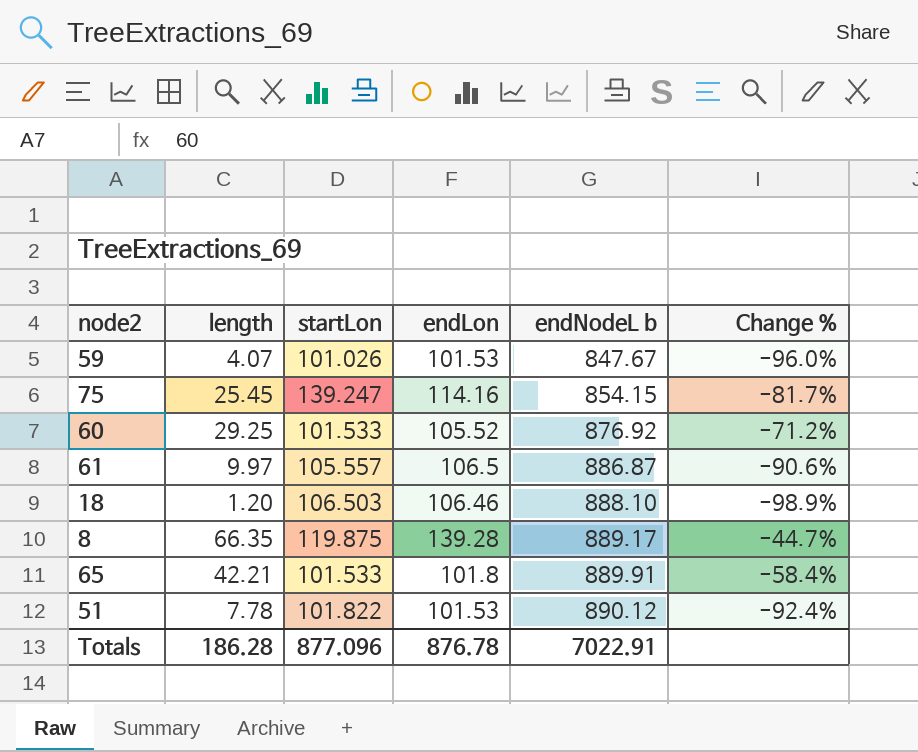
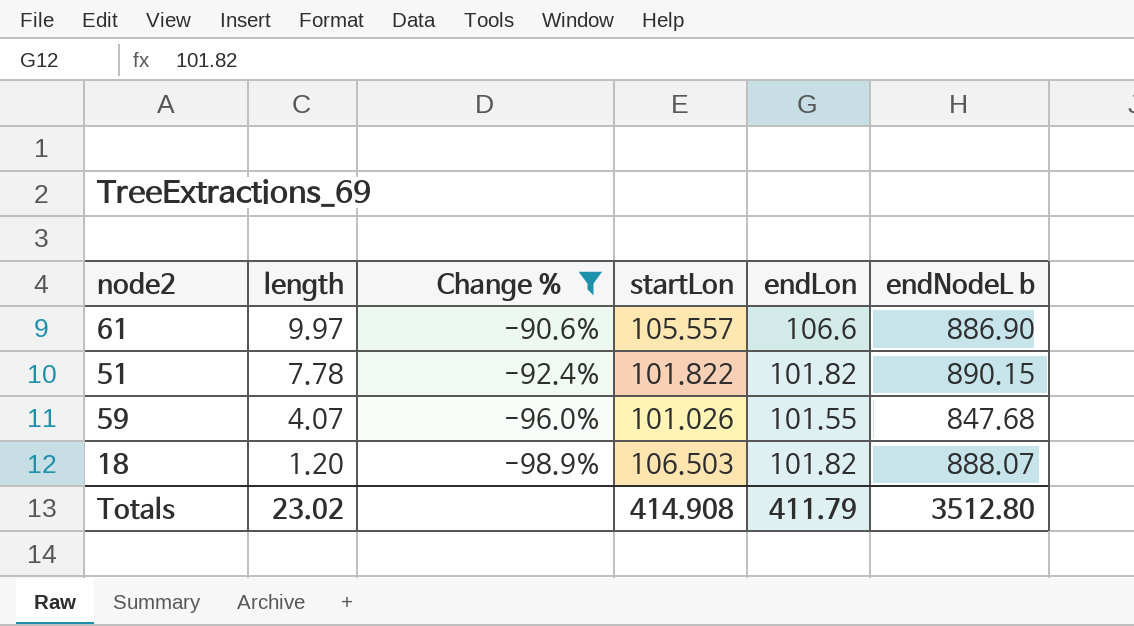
filter: none -> Change % <= -90.6%
row order: endNodeL b ascending -> length descending
column Change % | position: 6 -> 3
61 | endLon: 106.5 -> 106.6
61 | endNodeL b: 886.87 -> 886.90
51 | endLon: 101.53 -> 101.82
51 | endNodeL b: 890.12 -> 890.15
59 | endLon: 101.53 -> 101.55
59 | endNodeL b: 847.67 -> 847.68
18 | endLon: 106.46 -> 101.82
18 | endNodeL b: 888.10 -> 888.07
Totals | length: 186.28 -> 23.02
Totals | startLon: 877.096 -> 414.908
Totals | endLon: 876.78 -> 411.79
Totals | endNodeL b: 7022.91 -> 3512.80

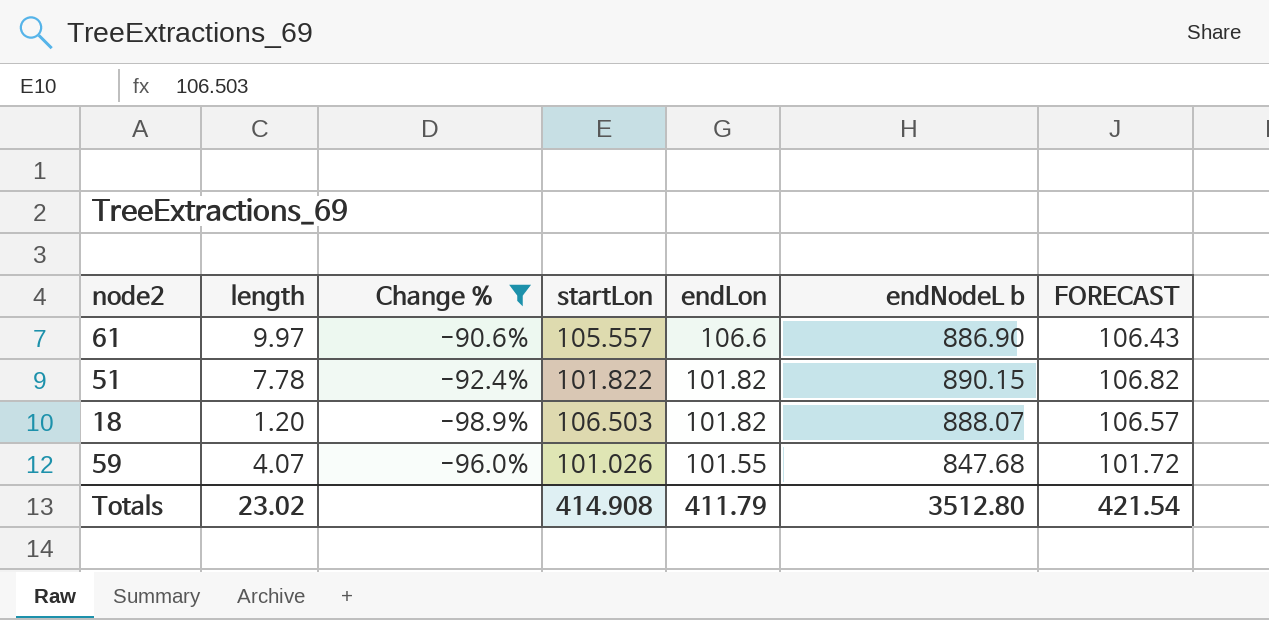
row order: length descending -> endLon descending
column FORECAST | formula: none -> [endNodeL b] * 0.12

